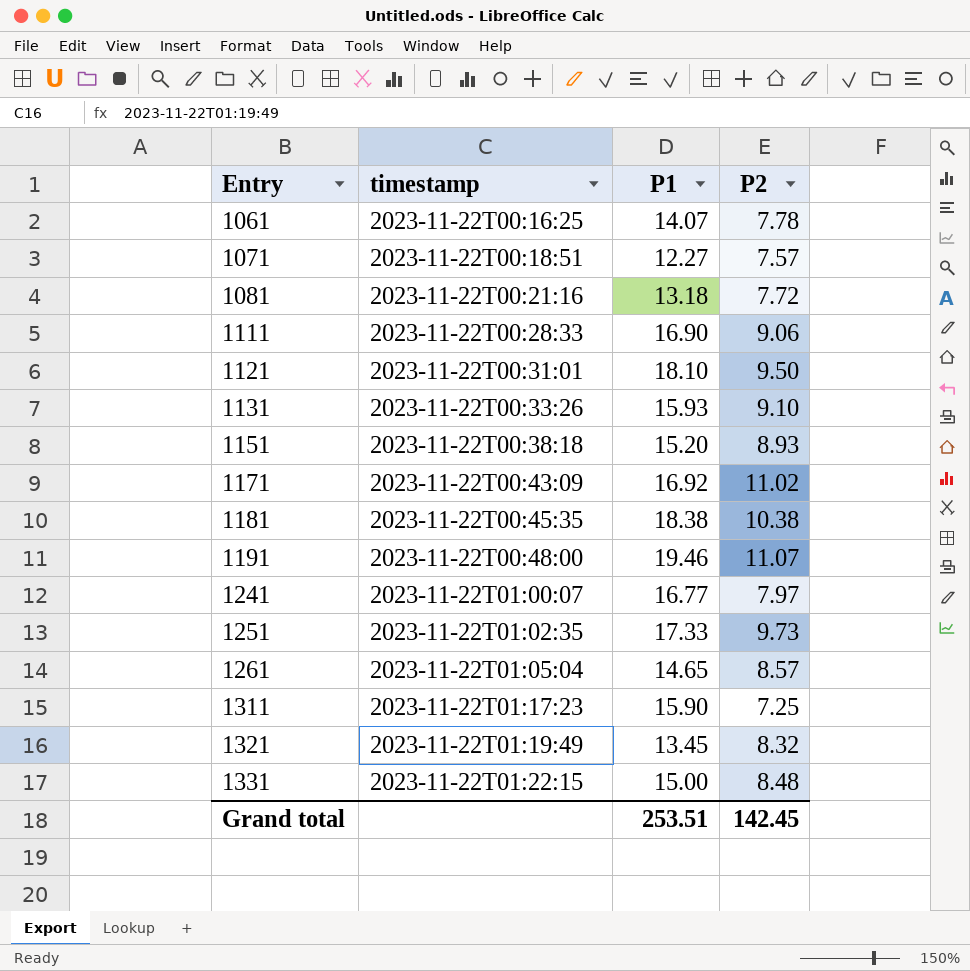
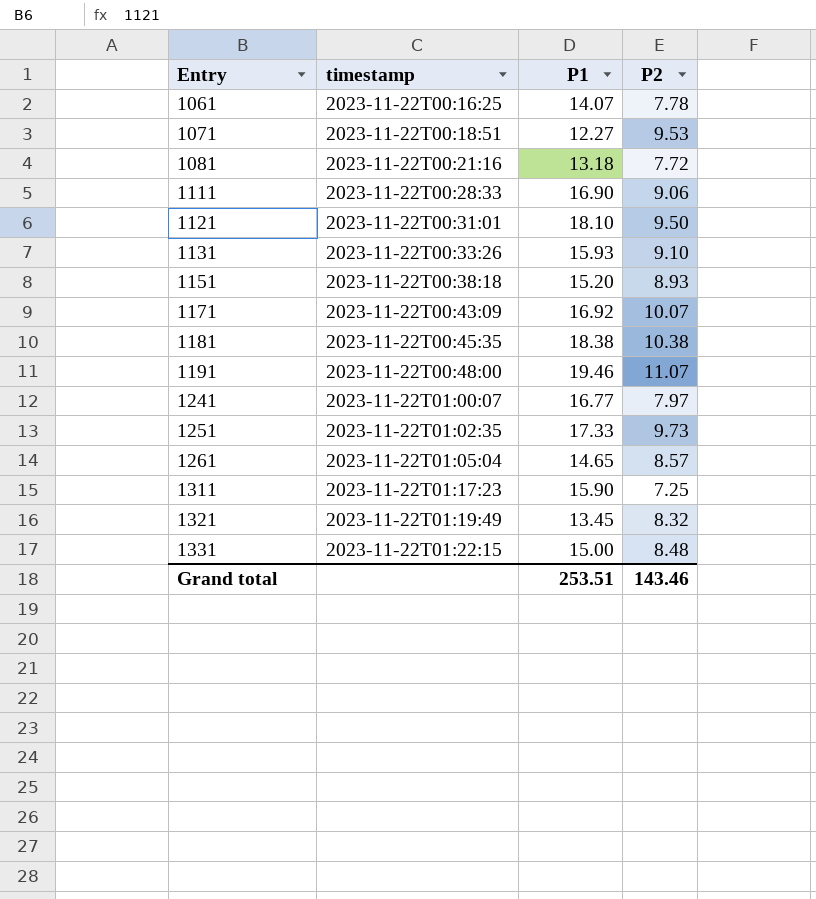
1071 | P2: 7.57 -> 9.53
1171 | P2: 11.02 -> 10.07
Grand total | P2: 142.45 -> 143.46

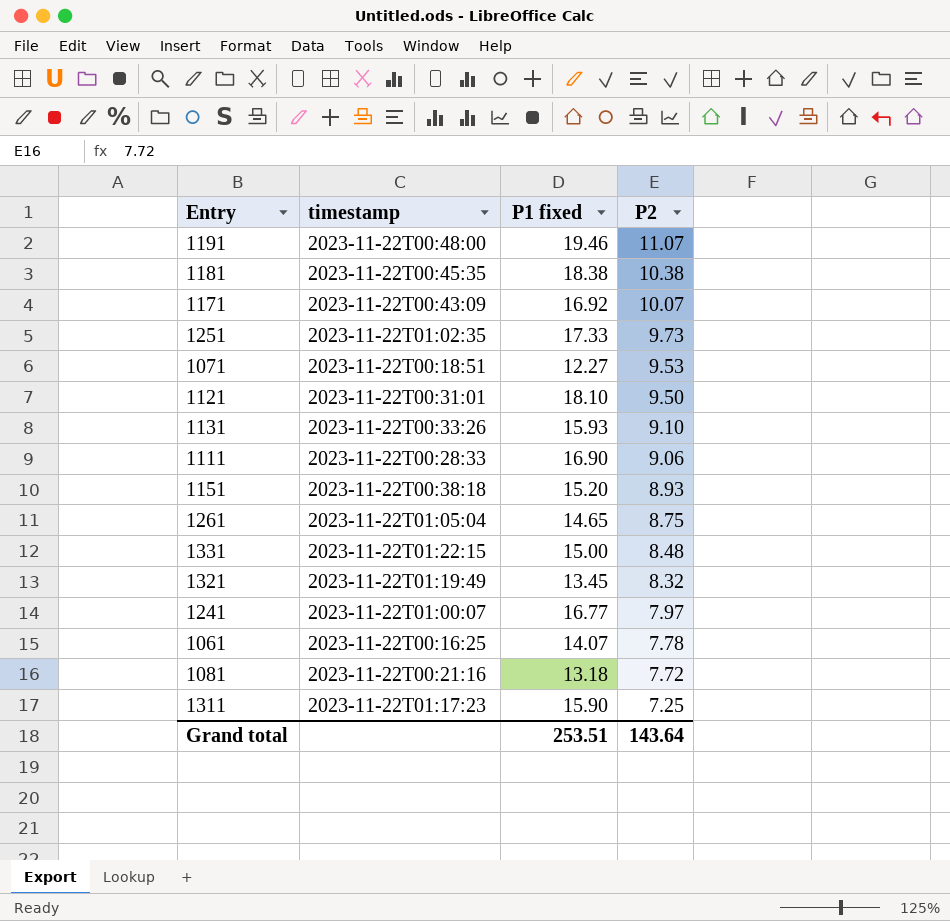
row order: Entry ascending -> P2 descending
column name: P1 -> P1 fixed
1261 | P2: 8.57 -> 8.75
Grand total | P2: 143.46 -> 143.64

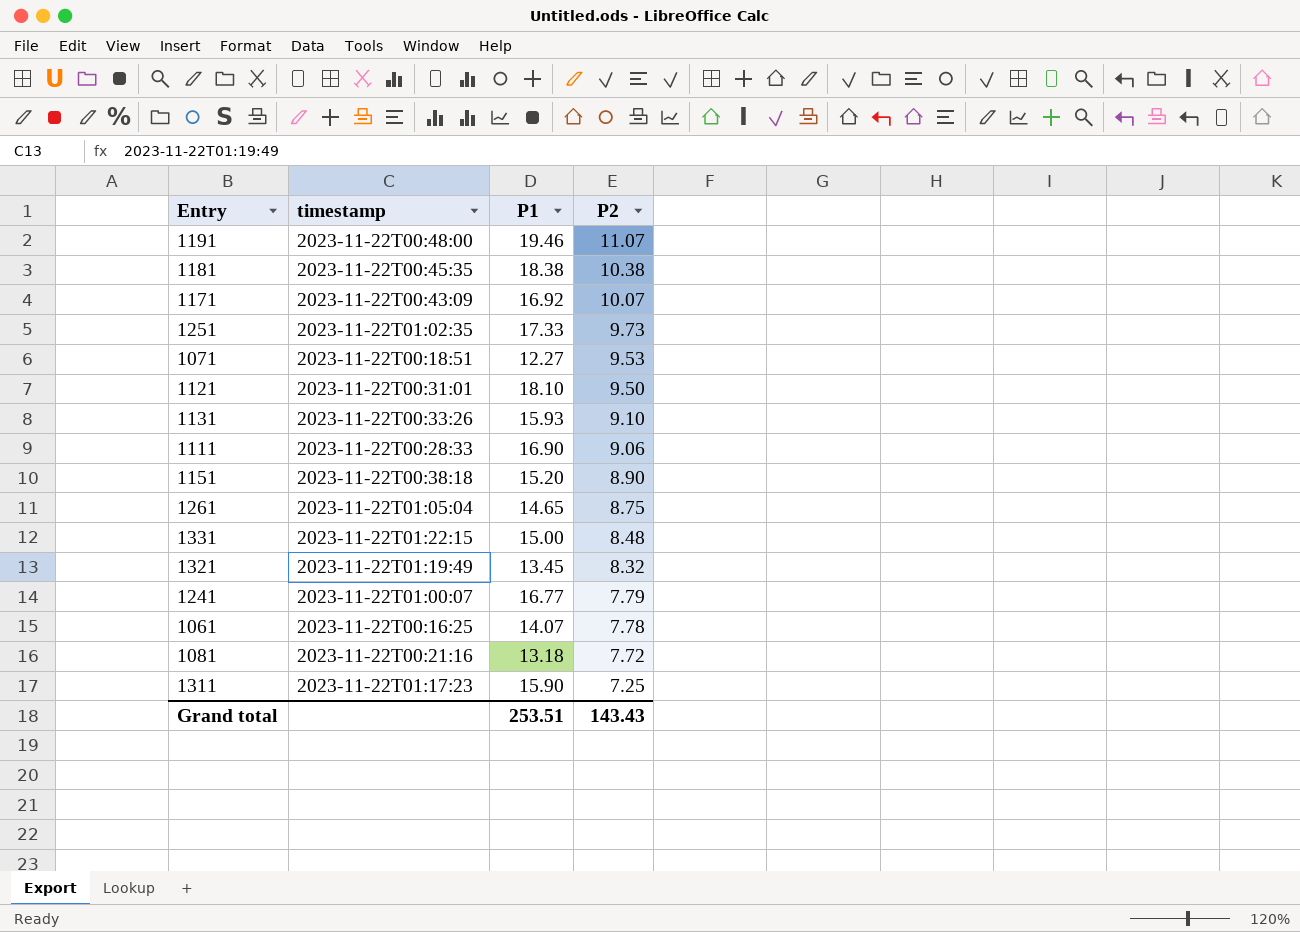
column name: P1 fixed -> P1
1151 | P2: 8.93 -> 8.90
1241 | P2: 7.97 -> 7.79
Grand total | P2: 143.64 -> 143.43

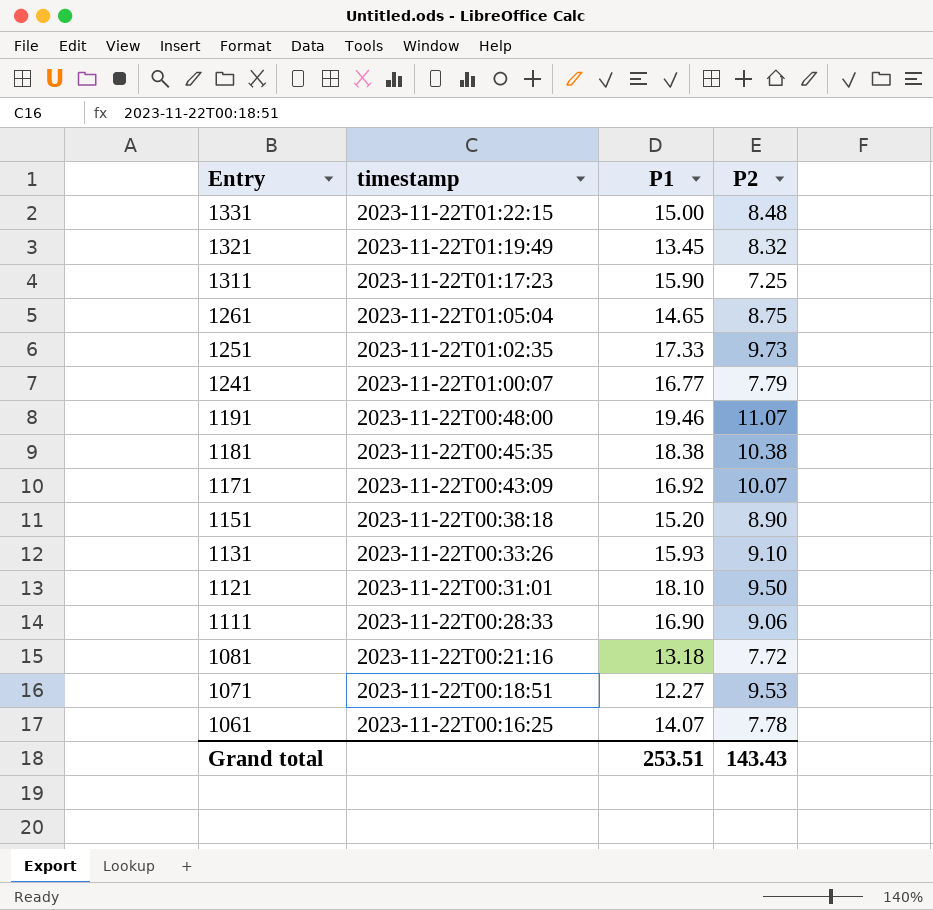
row order: P2 descending -> Entry descending

